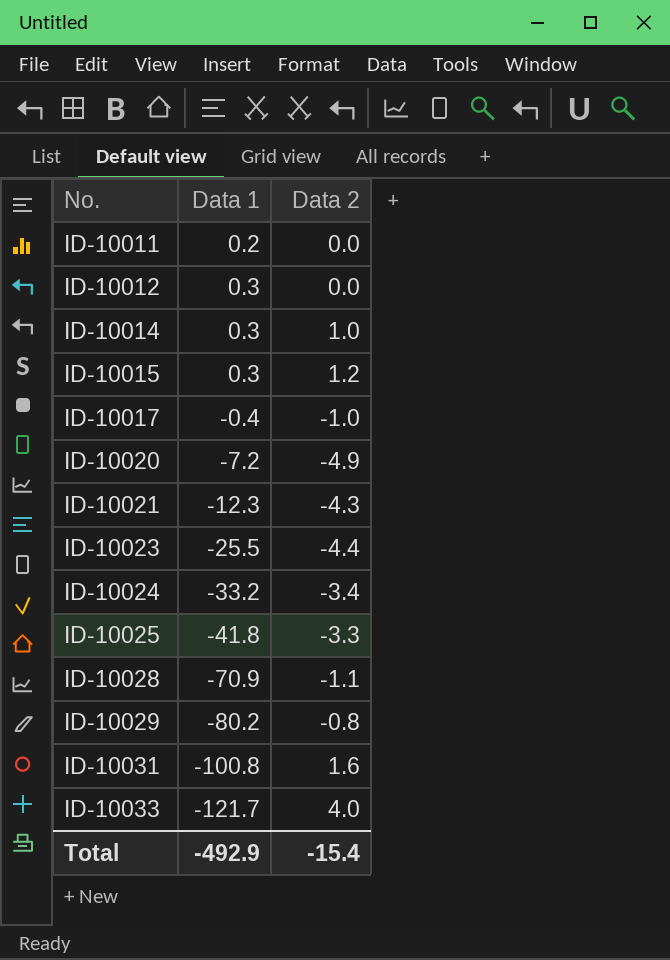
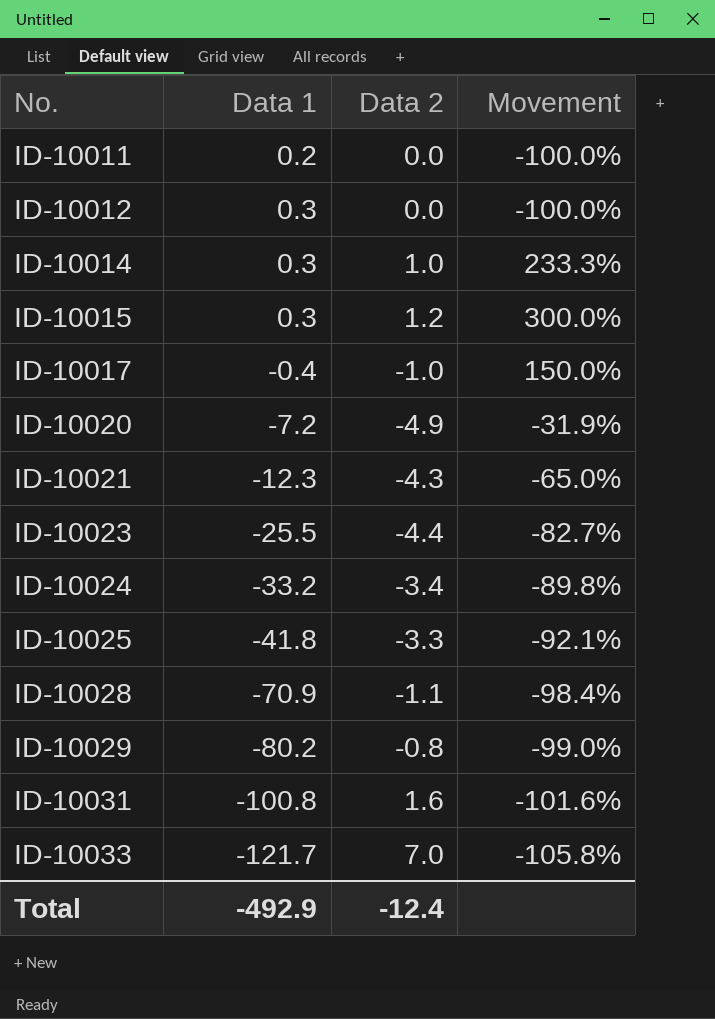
column Movement | formula: none -> ([Data 2] - [Data 1]) / [Data 1]
ID-10033 | Data 2: 4.0 -> 7.0
Total | Data 2: -15.4 -> -12.4

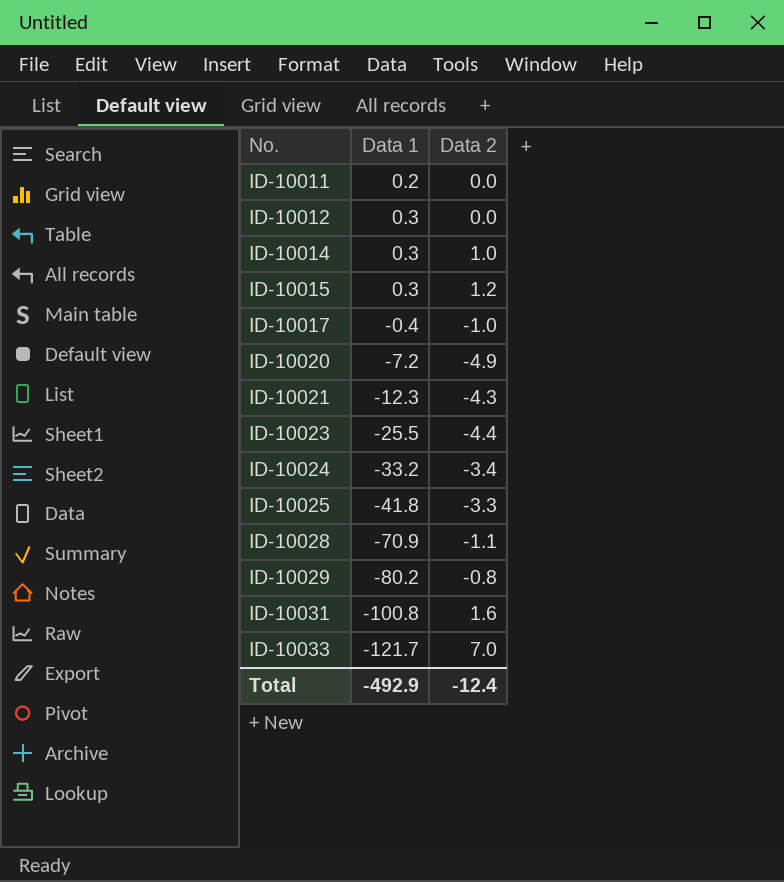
column Movement | formula: ([Data 2] - [Data 1]) / [Data 1] -> none

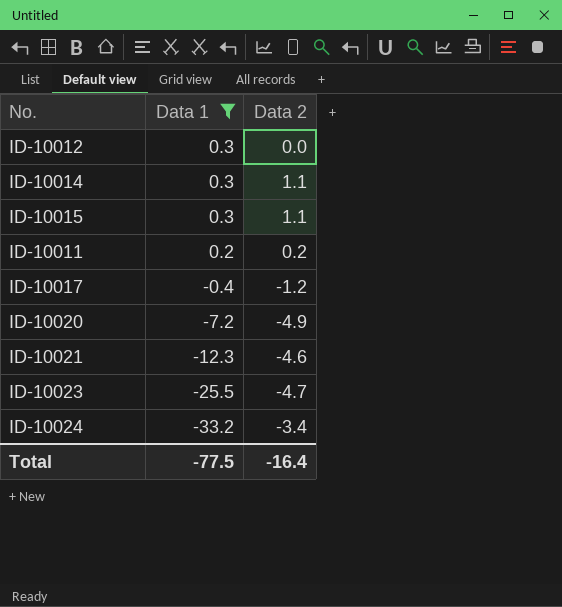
filter: none -> Data 1 >= -33.2
row order: No. ascending -> Data 1 descending
ID-10014 | Data 2: 1.0 -> 1.1
ID-10015 | Data 2: 1.2 -> 1.1
ID-10011 | Data 2: 0.0 -> 0.2
ID-10017 | Data 2: -1.0 -> -1.2
ID-10021 | Data 2: -4.3 -> -4.6
ID-10023 | Data 2: -4.4 -> -4.7
Total | Data 1: -492.9 -> -77.5
Total | Data 2: -12.4 -> -16.4

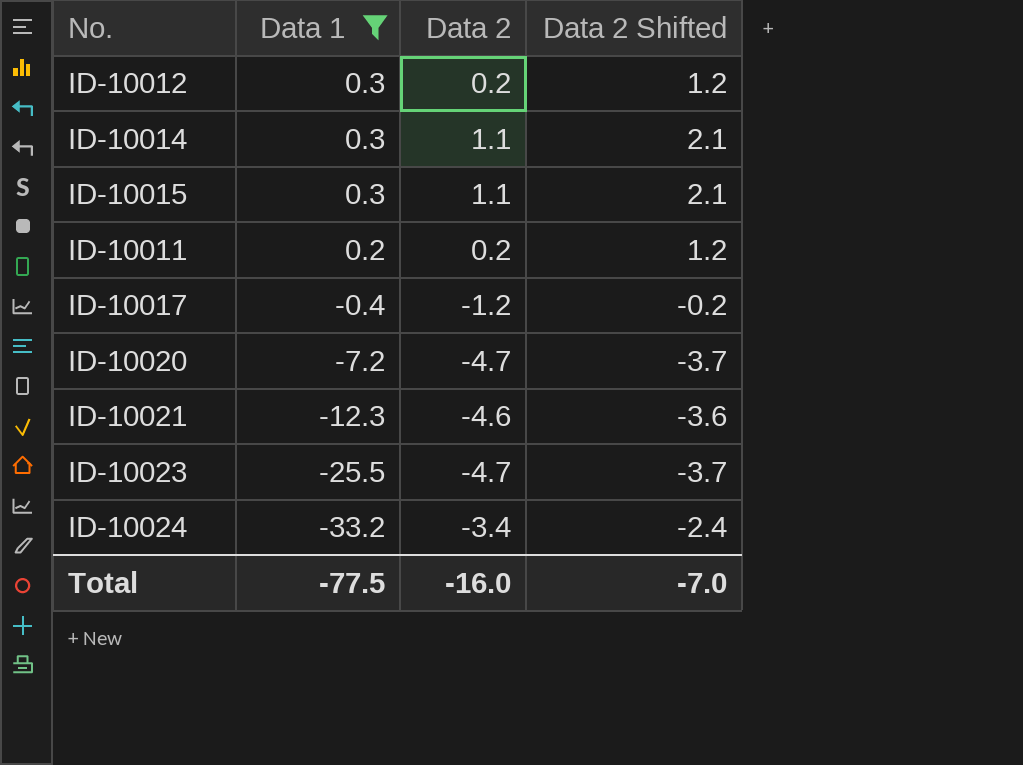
column Data 2 Shifted | formula: none -> [Data 2] + 1
ID-10012 | Data 2: 0.0 -> 0.2
ID-10020 | Data 2: -4.9 -> -4.7
Total | Data 2: -16.4 -> -16.0

